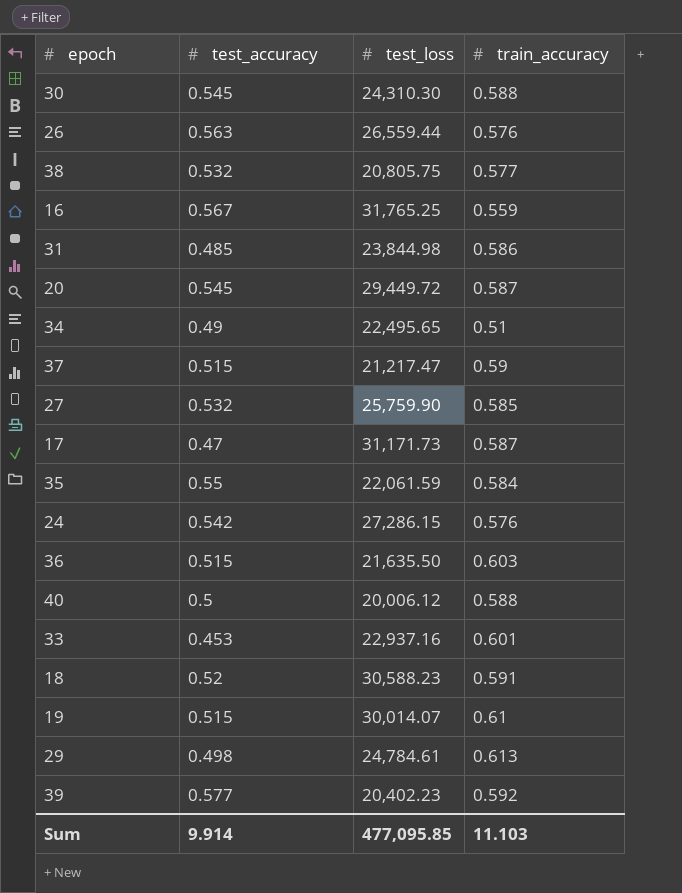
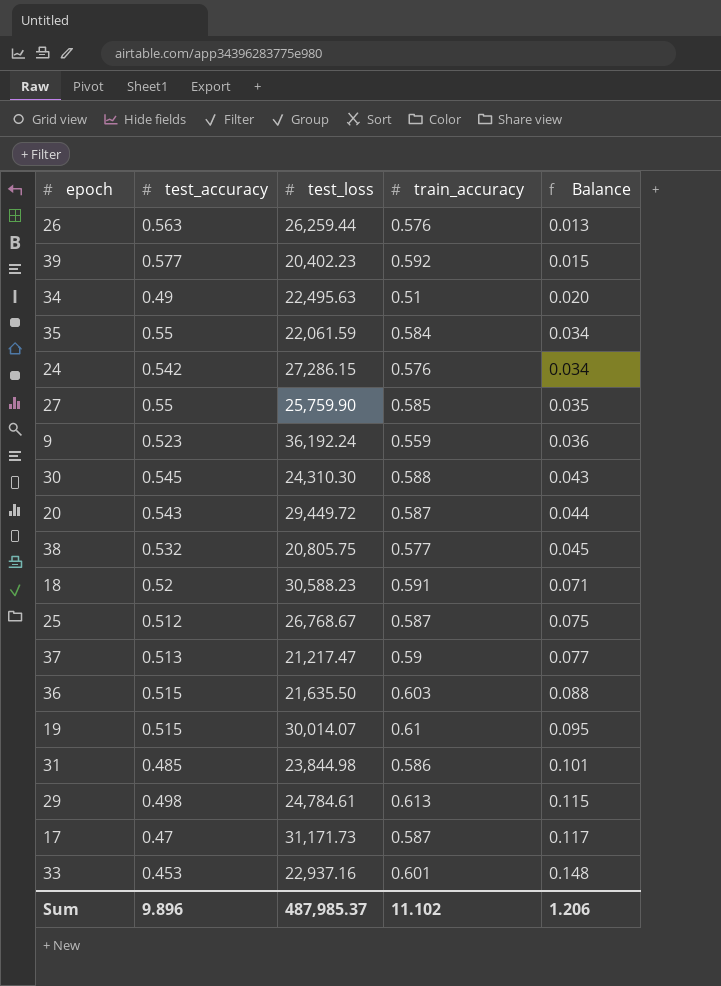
row order: none -> Balance ascending
column Balance | formula: none -> [train_accuracy] - [test_accuracy]
row 16: 0.567 | 31,765.25 | 0.559 -> none
row 40: 0.5 | 20,006.12 | 0.588 -> none
26 | test_loss: 26,559.44 -> 26,259.44
34 | test_loss: 22,495.65 -> 22,495.63
27 | test_accuracy: 0.532 -> 0.55
row 9: none -> 0.523 | 36,192.24 | 0.559 | 0.036
20 | test_accuracy: 0.545 -> 0.543
row 25: none -> 0.512 | 26,768.67 | 0.587 | 0.075
37 | test_accuracy: 0.515 -> 0.513
Sum | test_accuracy: 9.914 -> 9.896
Sum | test_loss: 477,095.85 -> 487,985.37
Sum | train_accuracy: 11.103 -> 11.102

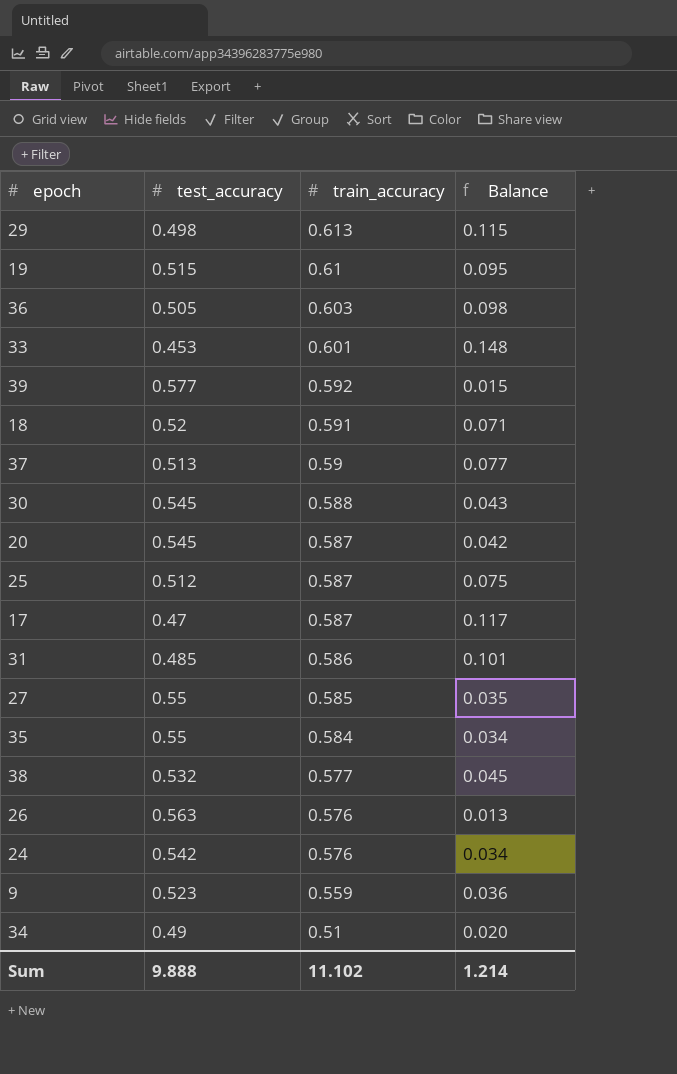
row order: Balance ascending -> train_accuracy descending
column test_loss | position: 3 -> none
36 | test_accuracy: 0.515 -> 0.505
36 | Balance: 0.088 -> 0.098
20 | test_accuracy: 0.543 -> 0.545
20 | Balance: 0.044 -> 0.042
Sum | test_accuracy: 9.896 -> 9.888
Sum | Balance: 1.206 -> 1.214

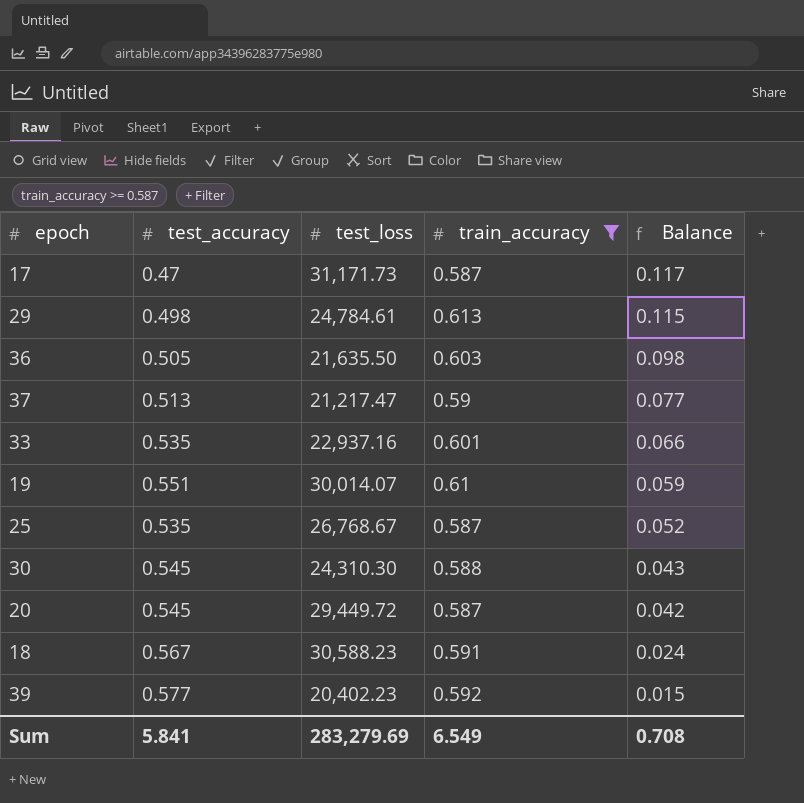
filter: none -> train_accuracy >= 0.587
row order: train_accuracy descending -> Balance descending
column test_loss | position: none -> 3
33 | test_accuracy: 0.453 -> 0.535
33 | Balance: 0.148 -> 0.066
19 | test_accuracy: 0.515 -> 0.551
19 | Balance: 0.095 -> 0.059
25 | test_accuracy: 0.512 -> 0.535
25 | Balance: 0.075 -> 0.052
18 | test_accuracy: 0.52 -> 0.567
18 | Balance: 0.071 -> 0.024
Sum | test_accuracy: 9.888 -> 5.841
Sum | train_accuracy: 11.102 -> 6.549
Sum | Balance: 1.214 -> 0.708

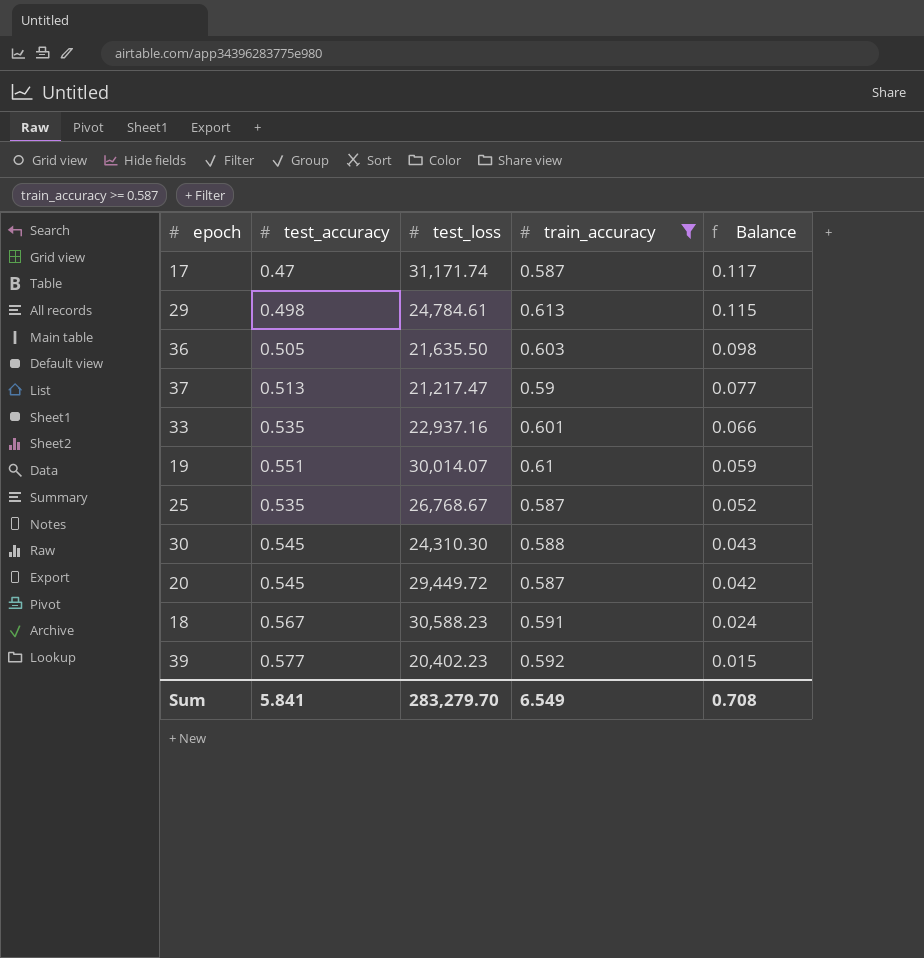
17 | test_loss: 31,171.73 -> 31,171.74
Sum | test_loss: 283,279.69 -> 283,279.70

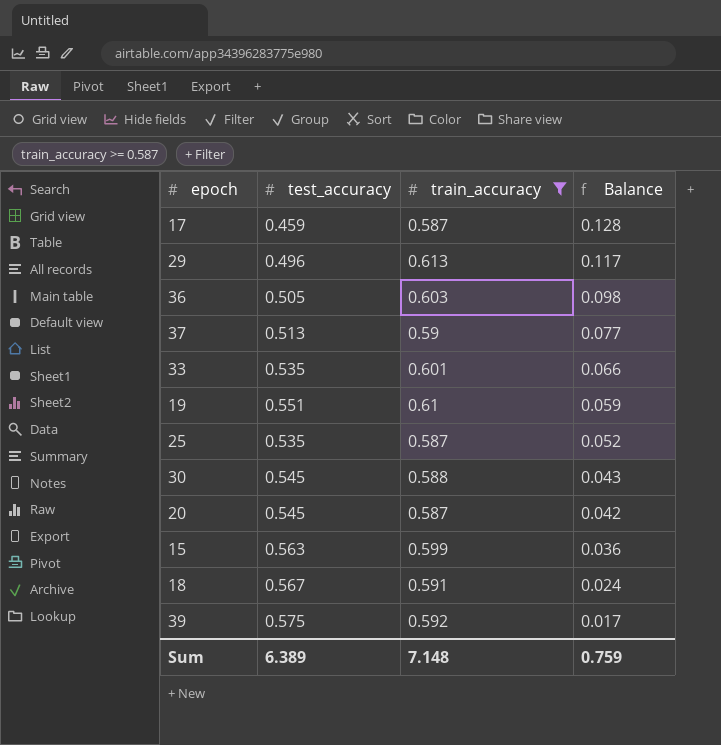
column test_loss | position: 3 -> none
17 | test_accuracy: 0.47 -> 0.459
17 | Balance: 0.117 -> 0.128
29 | test_accuracy: 0.498 -> 0.496
29 | Balance: 0.115 -> 0.117
row 15: none -> 0.563 | 0.599 | 0.036
39 | test_accuracy: 0.577 -> 0.575
39 | Balance: 0.015 -> 0.017
Sum | test_accuracy: 5.841 -> 6.389
Sum | train_accuracy: 6.549 -> 7.148
Sum | Balance: 0.708 -> 0.759

